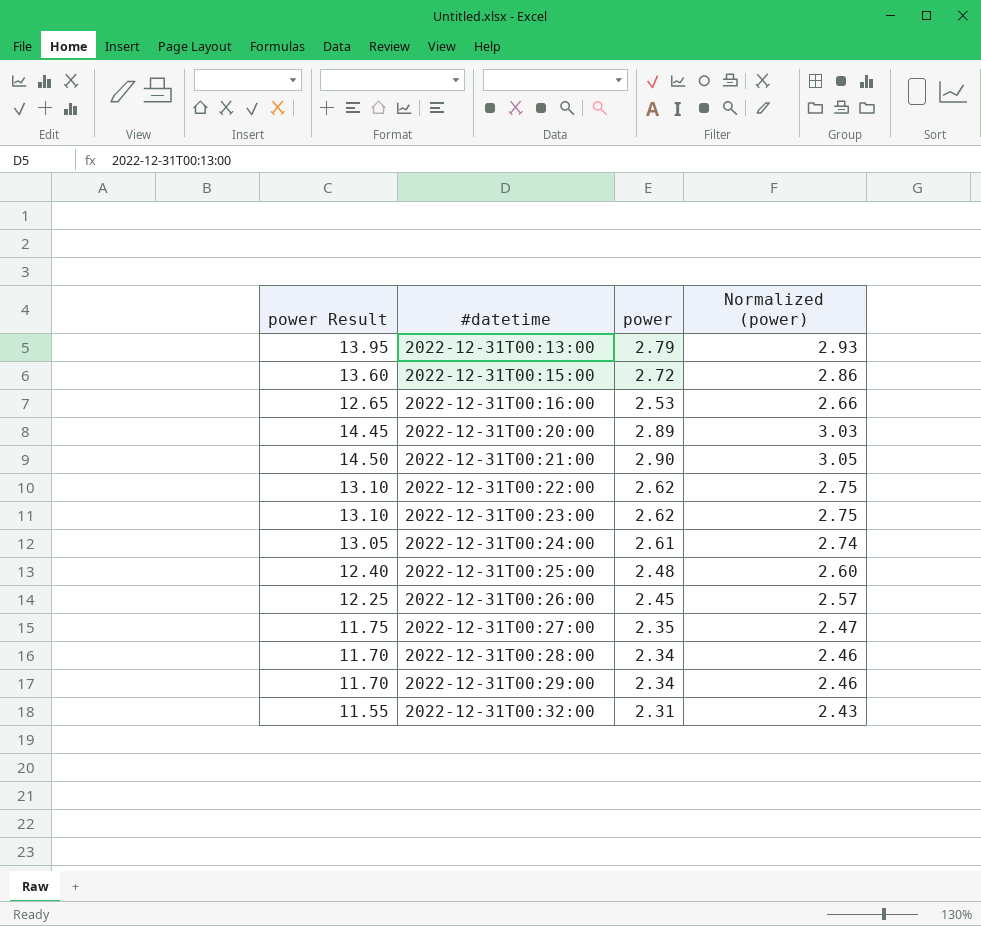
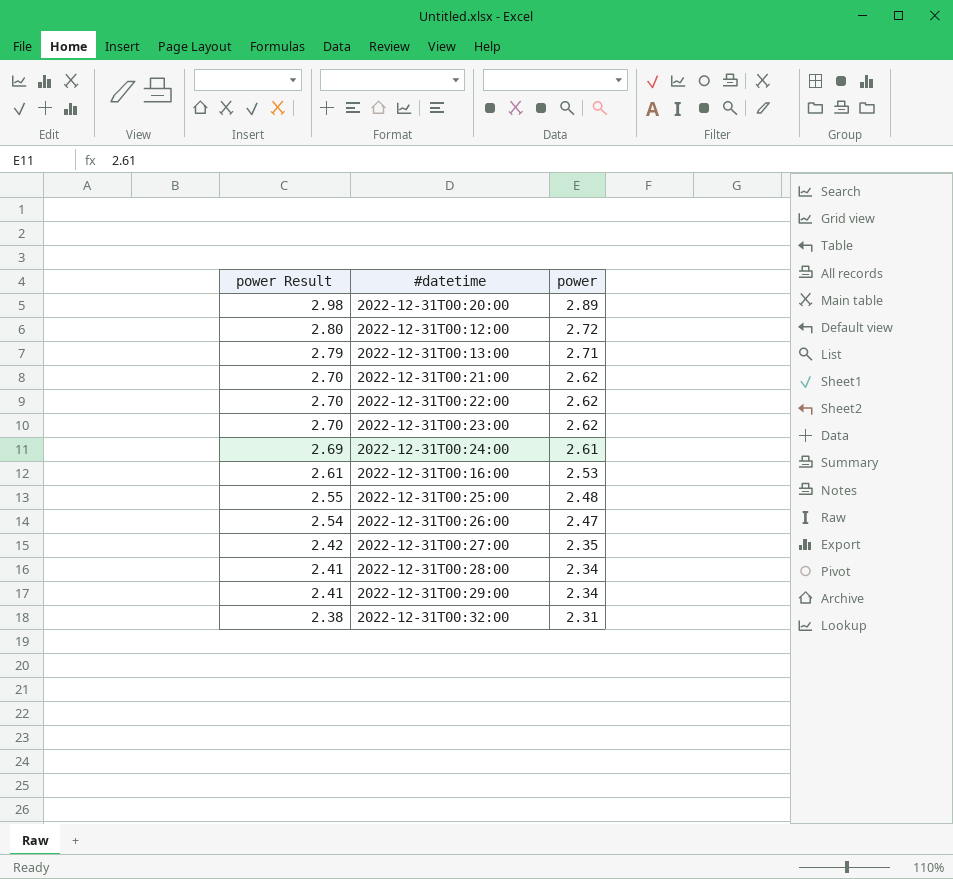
row order: #datetime ascending -> power Result descending
column Normalized (power) | formula: [power] * 1.05 -> none
column power Result | formula: [power] * 5 -> [power] * 1.03
row 2022-12-31T00:15:00: 13.60 | 2.72 | 2.86 -> none
row 2022-12-31T00:12:00: none -> 2.80 | 2.72
2022-12-31T00:13:00 | power: 2.79 -> 2.71
2022-12-31T00:21:00 | power: 2.90 -> 2.62
2022-12-31T00:26:00 | power: 2.45 -> 2.47

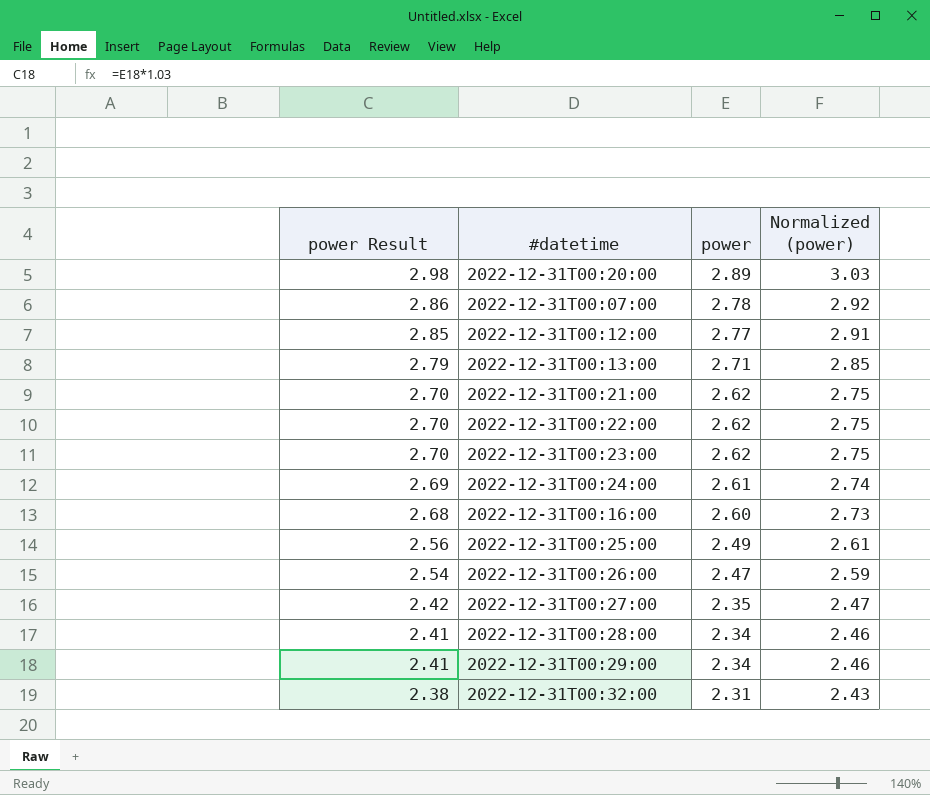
column Normalized (power) | formula: none -> [power] * 1.05
row 2022-12-31T00:07:00: none -> 2.86 | 2.78 | 2.92
2022-12-31T00:12:00 | power Result: 2.80 -> 2.85
2022-12-31T00:12:00 | power: 2.72 -> 2.77
2022-12-31T00:16:00 | power Result: 2.61 -> 2.68
2022-12-31T00:16:00 | power: 2.53 -> 2.60
2022-12-31T00:25:00 | power Result: 2.55 -> 2.56
2022-12-31T00:25:00 | power: 2.48 -> 2.49

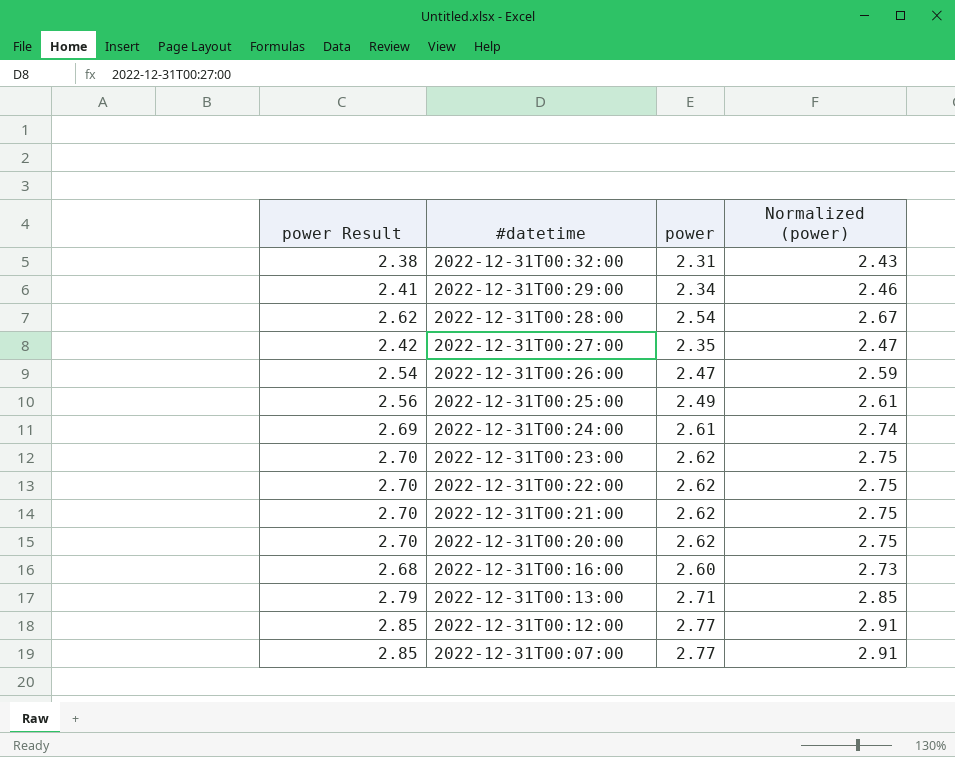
row order: power Result descending -> #datetime descending
2022-12-31T00:28:00 | power Result: 2.41 -> 2.62
2022-12-31T00:28:00 | power: 2.34 -> 2.54
2022-12-31T00:28:00 | Normalized (power): 2.46 -> 2.67
2022-12-31T00:20:00 | power Result: 2.98 -> 2.70
2022-12-31T00:20:00 | power: 2.89 -> 2.62
2022-12-31T00:20:00 | Normalized (power): 3.03 -> 2.75
2022-12-31T00:07:00 | power Result: 2.86 -> 2.85
2022-12-31T00:07:00 | power: 2.78 -> 2.77
2022-12-31T00:07:00 | Normalized (power): 2.92 -> 2.91

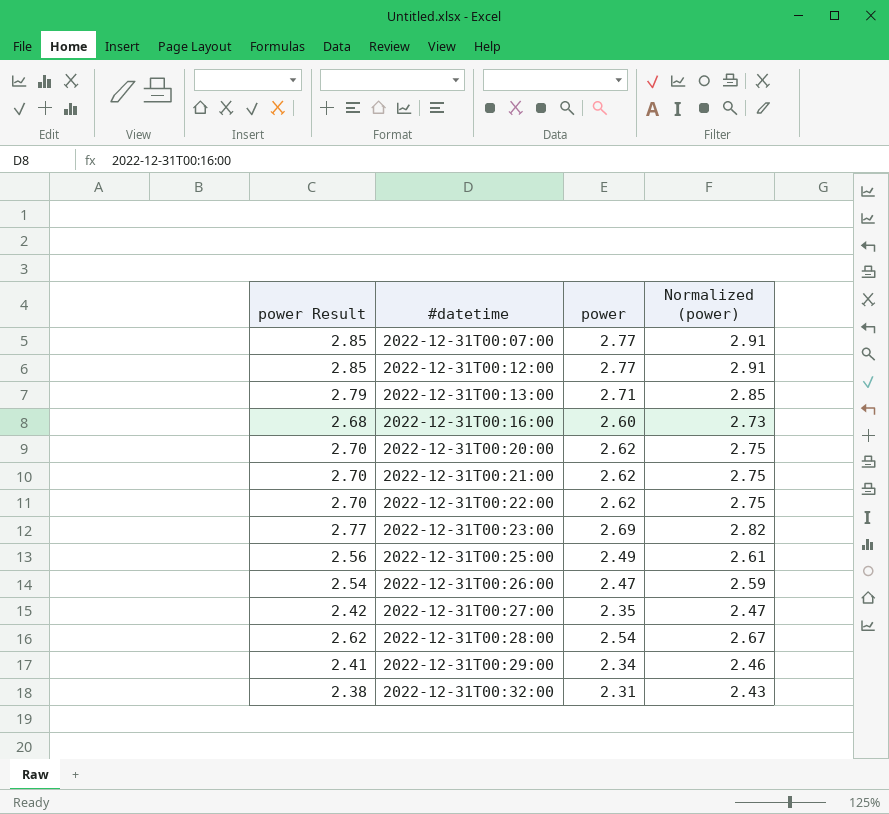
row order: #datetime descending -> #datetime ascending
row 2022-12-31T00:24:00: 2.69 | 2.61 | 2.74 -> none
2022-12-31T00:23:00 | power Result: 2.70 -> 2.77
2022-12-31T00:23:00 | power: 2.62 -> 2.69
2022-12-31T00:23:00 | Normalized (power): 2.75 -> 2.82

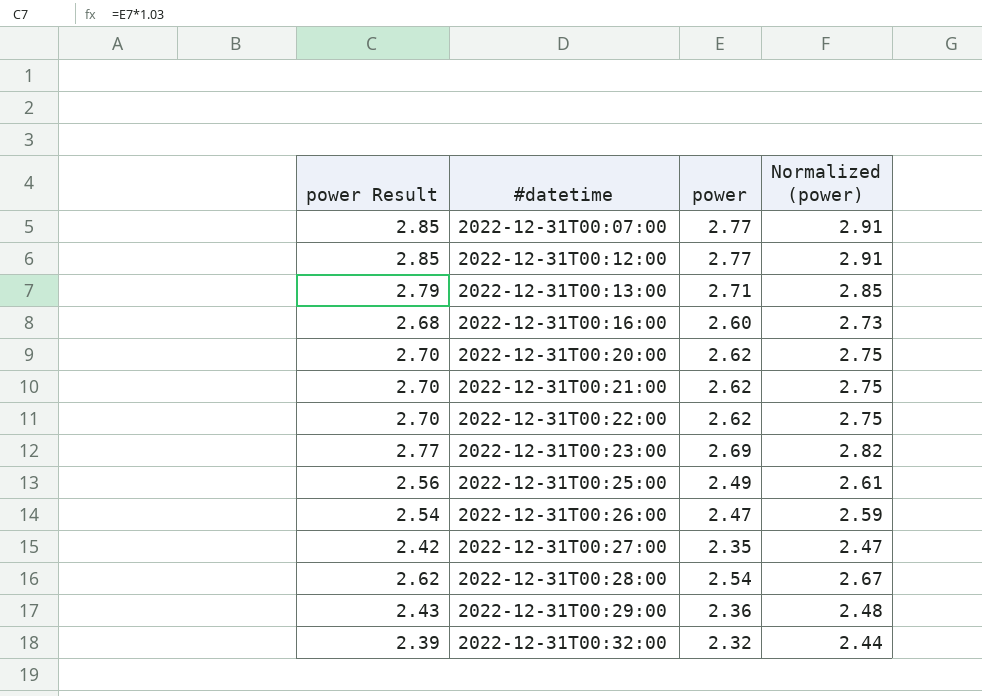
2022-12-31T00:29:00 | power Result: 2.41 -> 2.43
2022-12-31T00:29:00 | power: 2.34 -> 2.36
2022-12-31T00:29:00 | Normalized (power): 2.46 -> 2.48
2022-12-31T00:32:00 | power Result: 2.38 -> 2.39
2022-12-31T00:32:00 | power: 2.31 -> 2.32
2022-12-31T00:32:00 | Normalized (power): 2.43 -> 2.44

